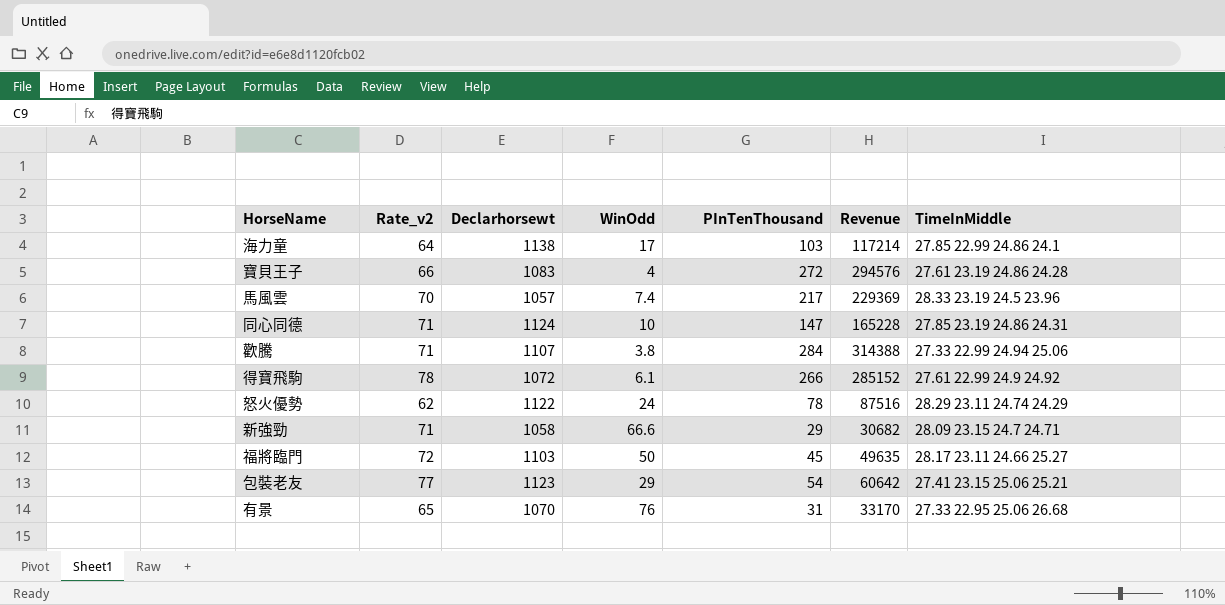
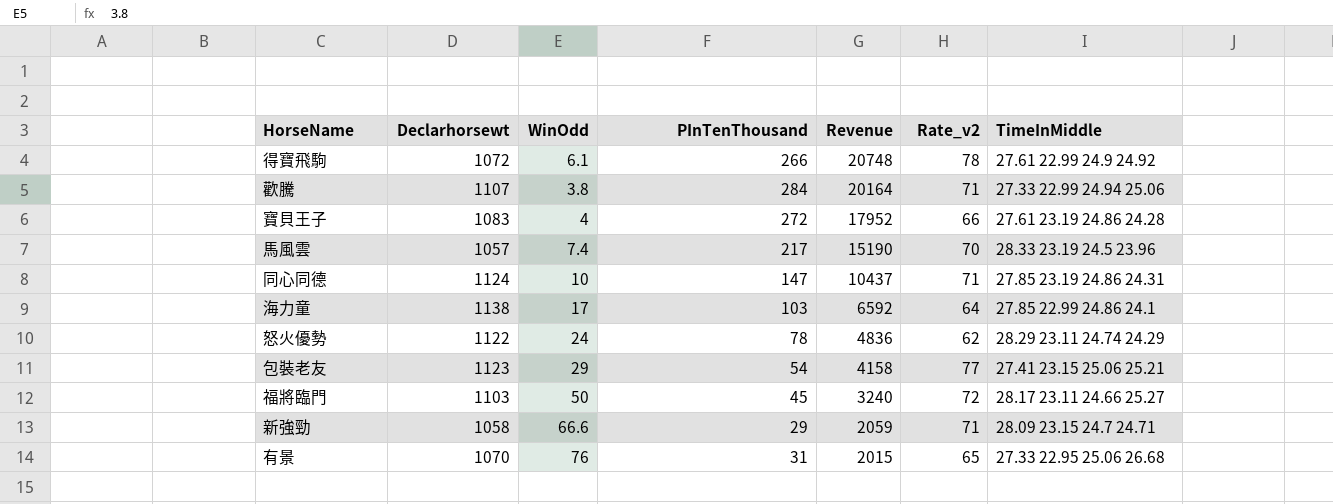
row order: none -> Revenue descending
column Revenue | formula: [Declarhorsewt] * [PInTenThousand] -> [PInTenThousand] * [Rate_v2]
column Rate_v2 | position: 2 -> 6

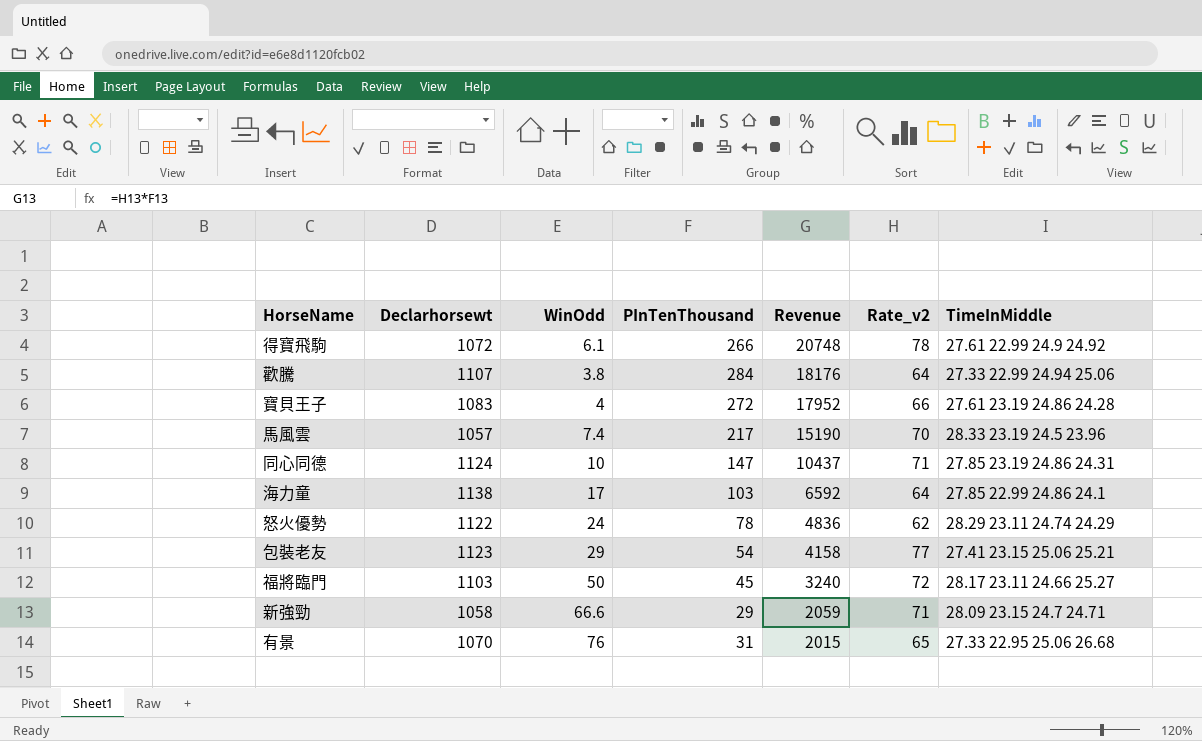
歡騰 | Revenue: 20164 -> 18176
歡騰 | Rate_v2: 71 -> 64

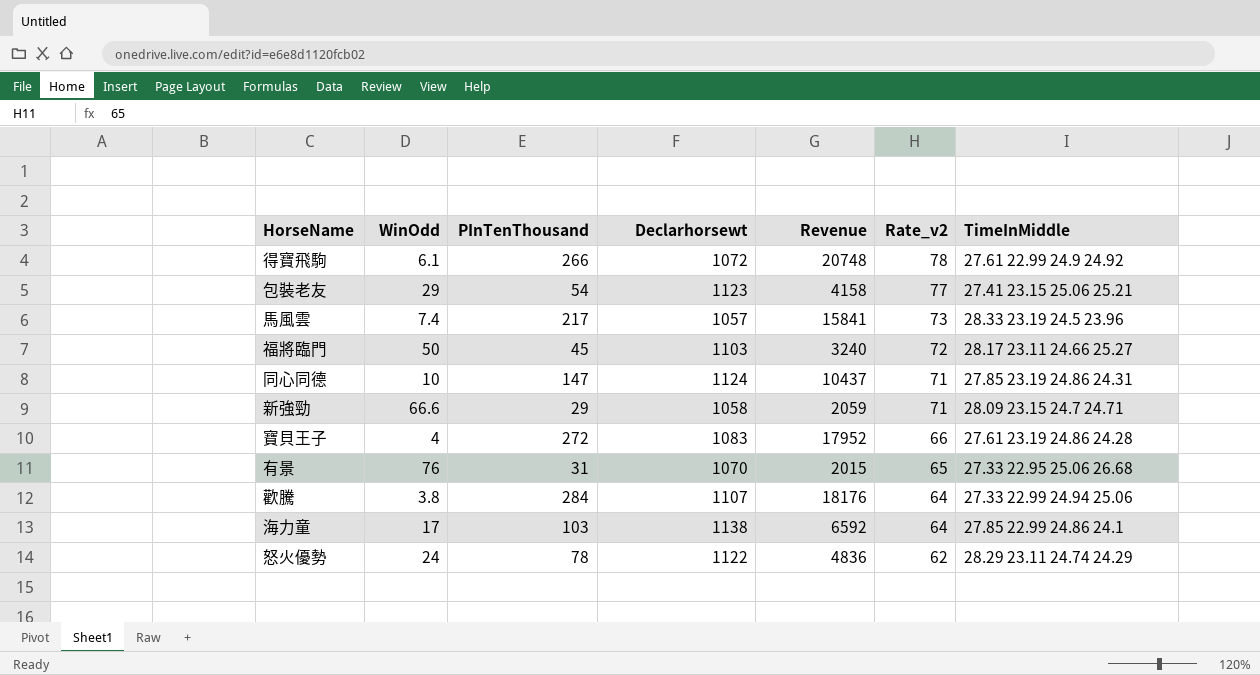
row order: Revenue descending -> Rate_v2 descending
column Declarhorsewt | position: 2 -> 4
馬風雲 | Revenue: 15190 -> 15841
馬風雲 | Rate_v2: 70 -> 73

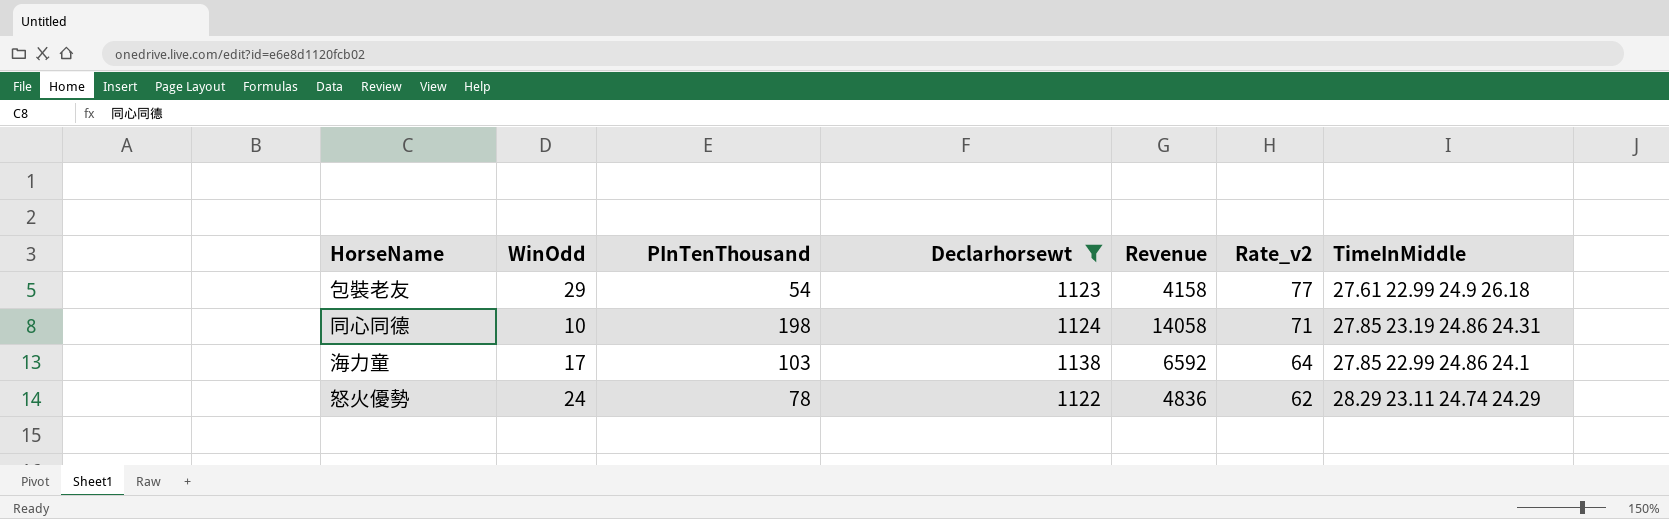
filter: none -> Declarhorsewt >= 1122
包裝老友 | TimeInMiddle: 27.41 23.15 25.06 25.21 -> 27.61 22.99 24.9 26.18
同心同德 | PInTenThousand: 147 -> 198
同心同德 | Revenue: 10437 -> 14058

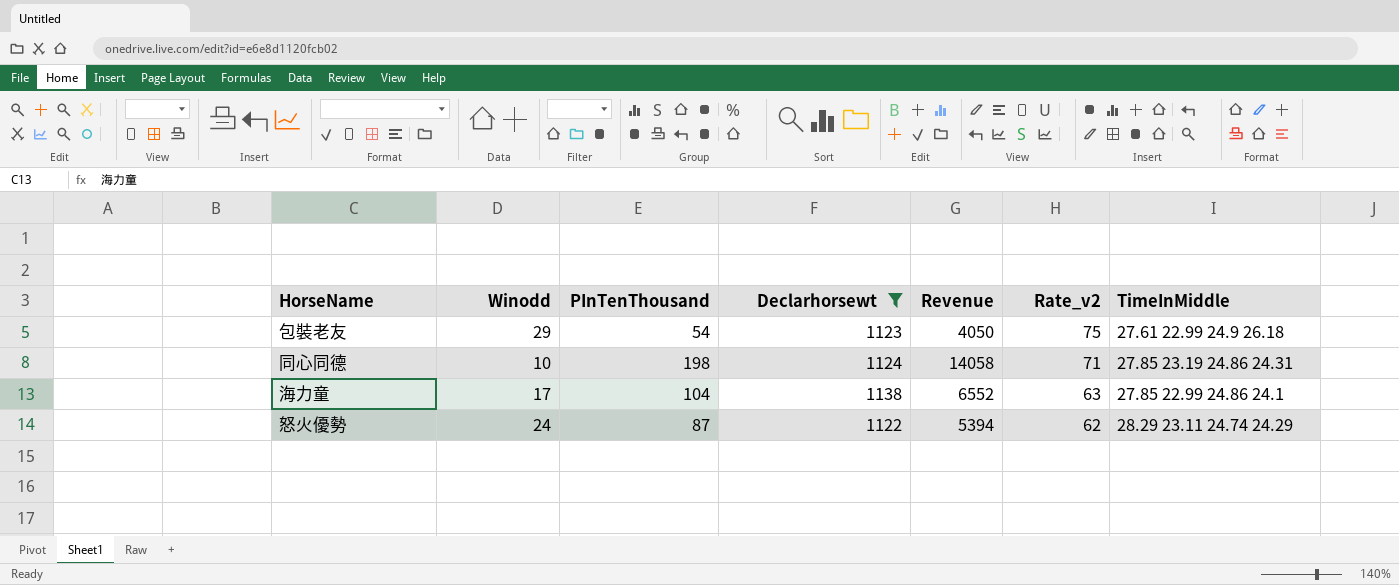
column name: WinOdd -> Winodd
包裝老友 | Revenue: 4158 -> 4050
包裝老友 | Rate_v2: 77 -> 75
海力童 | PInTenThousand: 103 -> 104
海力童 | Revenue: 6592 -> 6552
海力童 | Rate_v2: 64 -> 63
怒火優勢 | PInTenThousand: 78 -> 87
怒火優勢 | Revenue: 4836 -> 5394

